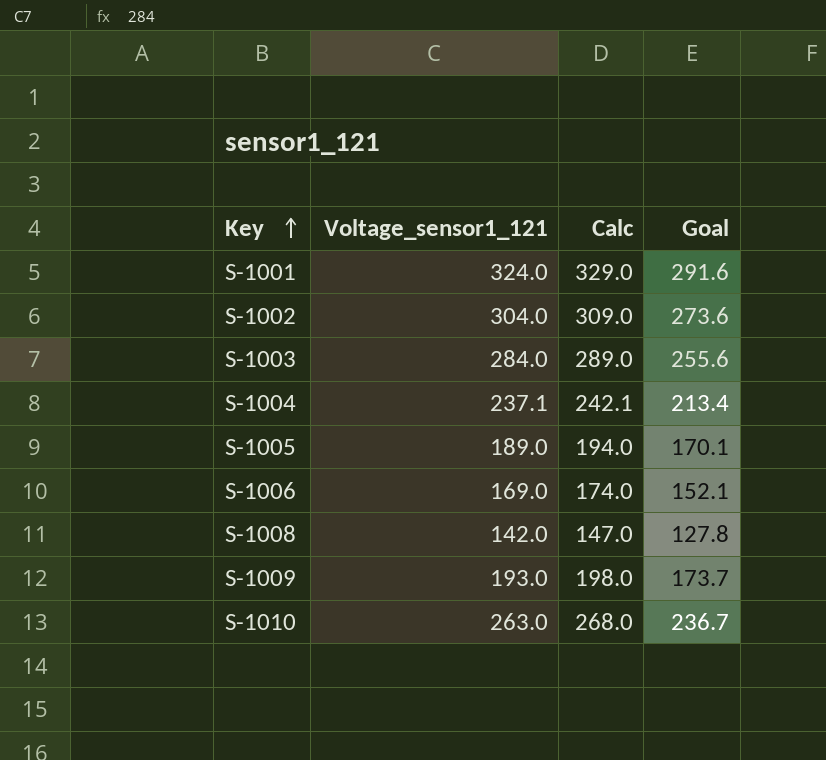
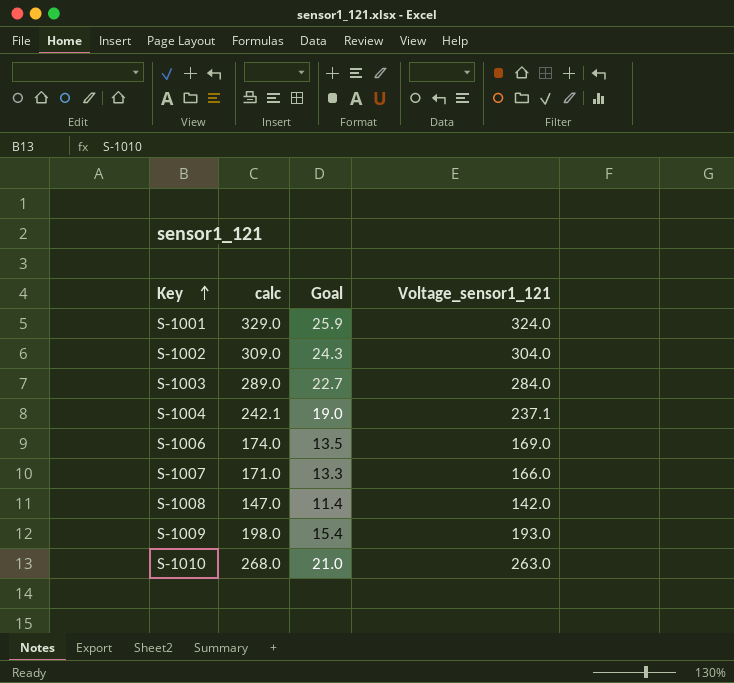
column name: Calc -> calc
column Goal | formula: [Voltage_sensor1_121] * 0.9 -> [Voltage_sensor1_121] * 0.08
column Voltage_sensor1_121 | position: 2 -> 4
row S-1005: 189.0 | 194.0 | 170.1 -> none
row S-1007: none -> 171.0 | 13.3 | 166.0

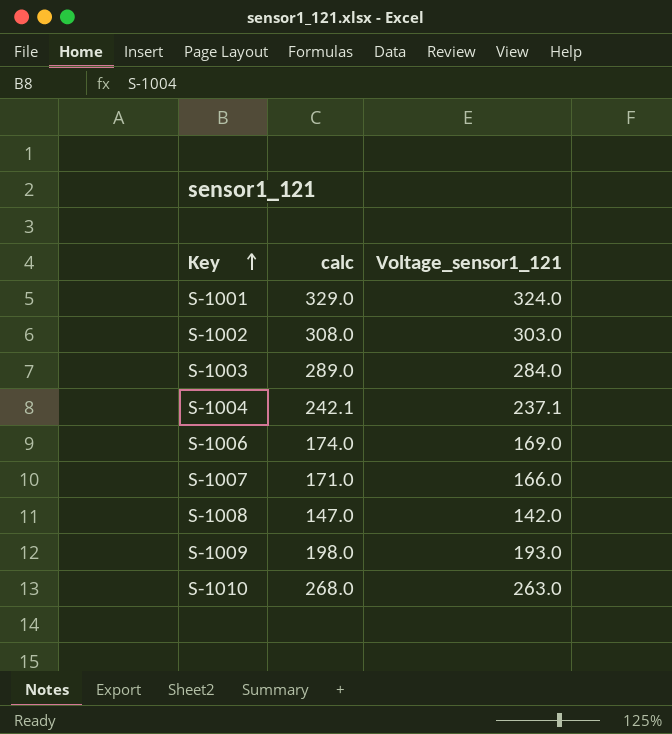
column Goal | formula: [Voltage_sensor1_121] * 0.08 -> none
S-1002 | calc: 309.0 -> 308.0
S-1002 | Voltage_sensor1_121: 304.0 -> 303.0

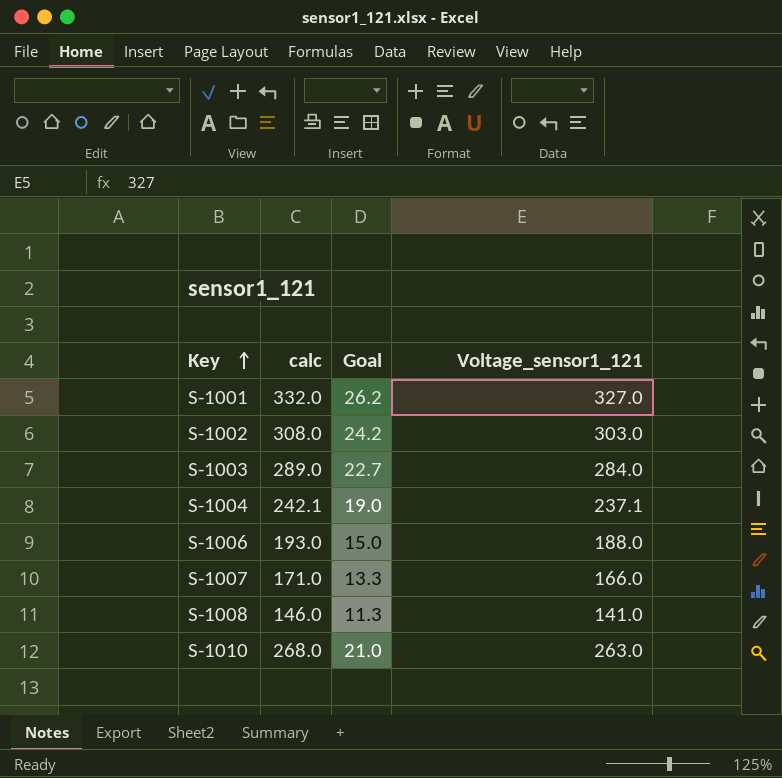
column Goal | formula: none -> [Voltage_sensor1_121] * 0.08
row S-1009: 198.0 | 193.0 -> none
S-1001 | calc: 329.0 -> 332.0
S-1001 | Voltage_sensor1_121: 324.0 -> 327.0
S-1006 | calc: 174.0 -> 193.0
S-1006 | Voltage_sensor1_121: 169.0 -> 188.0
S-1008 | calc: 147.0 -> 146.0
S-1008 | Voltage_sensor1_121: 142.0 -> 141.0

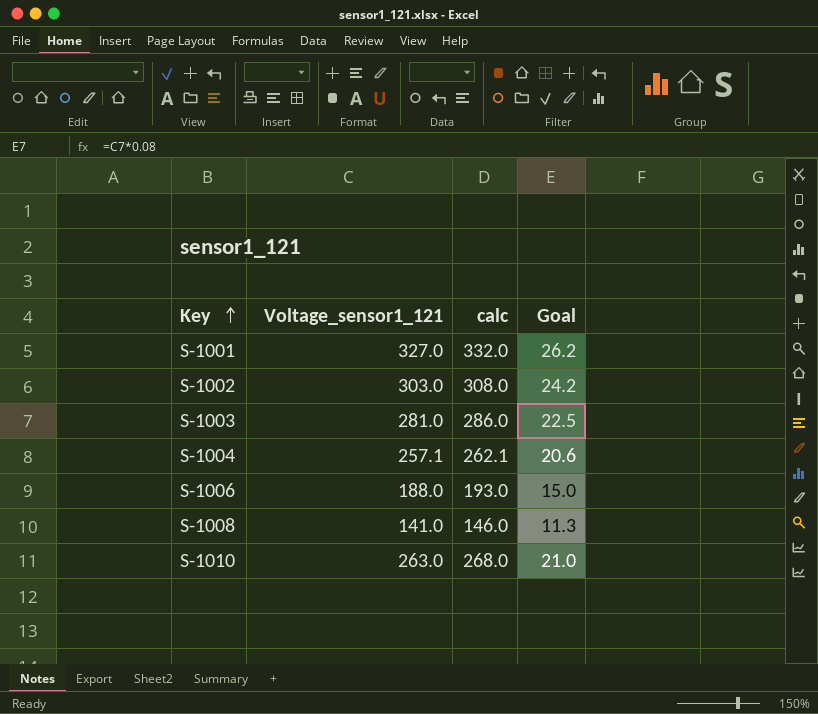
column Voltage_sensor1_121 | position: 4 -> 2
row S-1007: 171.0 | 13.3 | 166.0 -> none
S-1003 | Voltage_sensor1_121: 284.0 -> 281.0
S-1003 | calc: 289.0 -> 286.0
S-1003 | Goal: 22.7 -> 22.5
S-1004 | Voltage_sensor1_121: 237.1 -> 257.1
S-1004 | calc: 242.1 -> 262.1
S-1004 | Goal: 19.0 -> 20.6

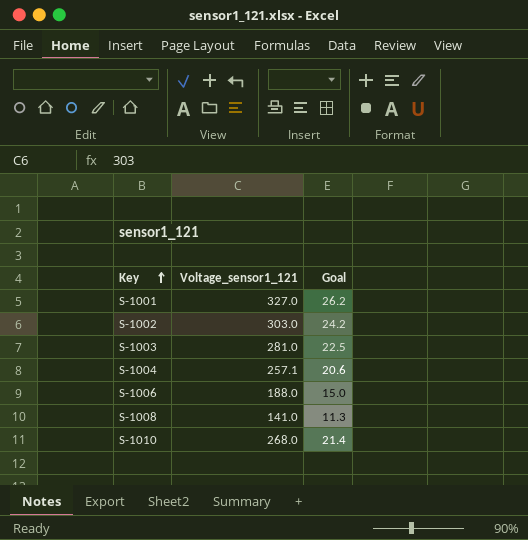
column calc | formula: [Voltage_sensor1_121] + 5 -> none
S-1010 | Voltage_sensor1_121: 263.0 -> 268.0
S-1010 | Goal: 21.0 -> 21.4

